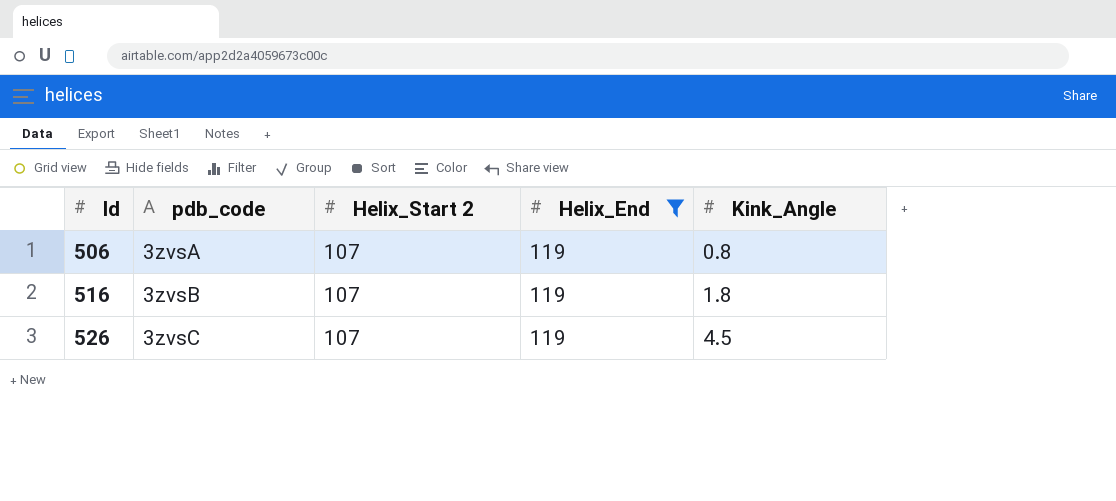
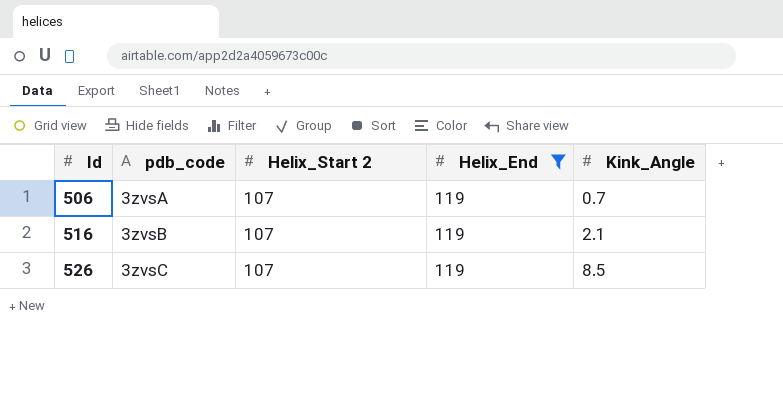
506 | Kink_Angle: 0.8 -> 0.7
516 | Kink_Angle: 1.8 -> 2.1
526 | Kink_Angle: 4.5 -> 8.5

